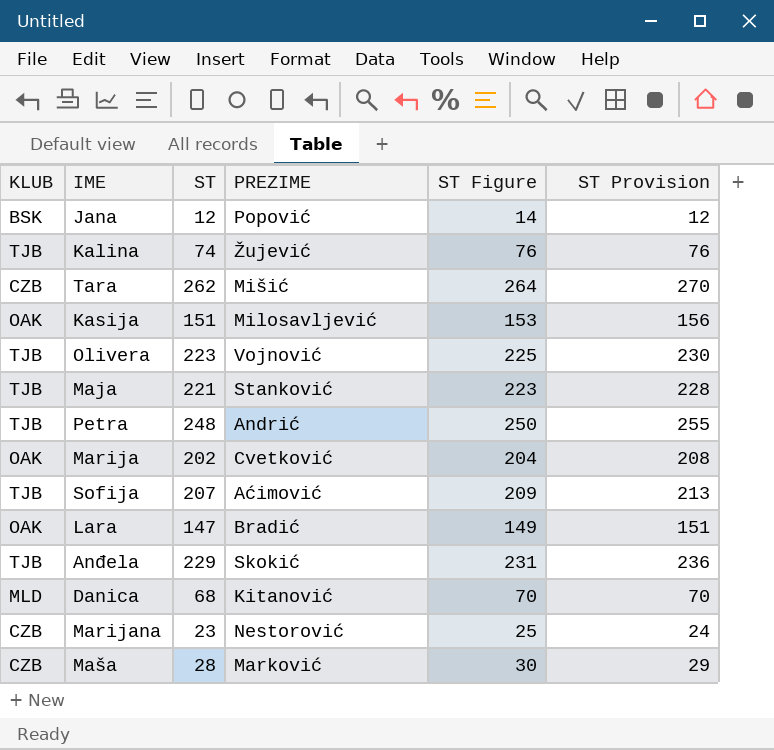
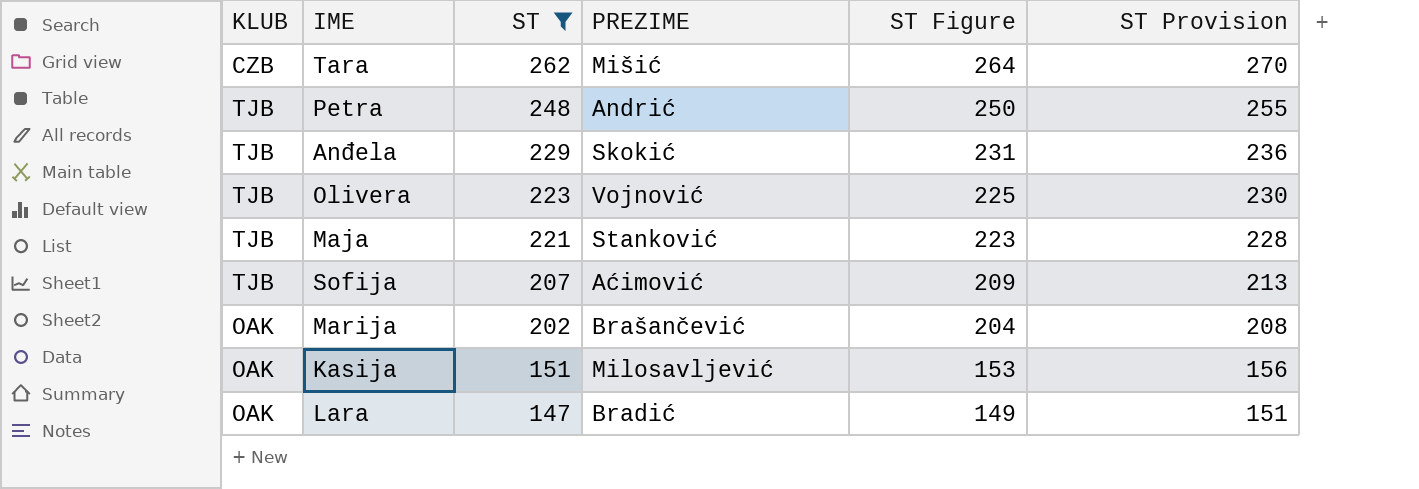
filter: none -> ST >= 147
row order: none -> ST descending
Marija | PREZIME: Cvetković -> Brašančević

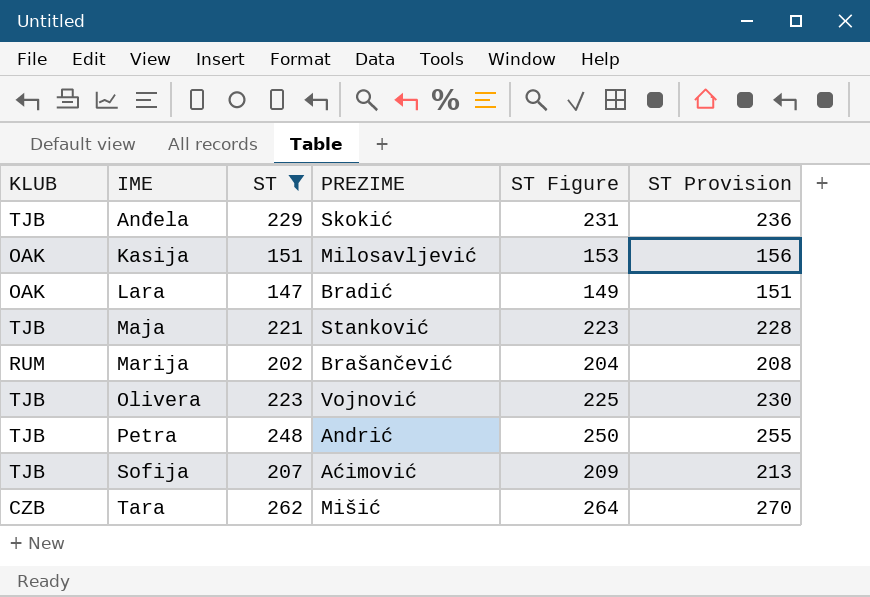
row order: ST descending -> IME ascending
Marija | KLUB: OAK -> RUM

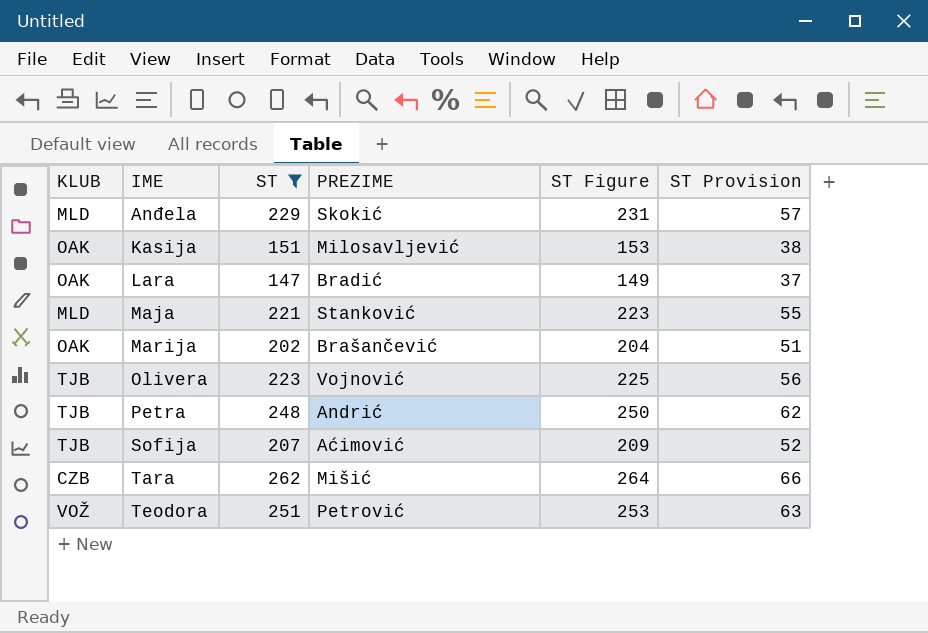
column ST Provision | formula: [ST] * 1.03 -> [ST] * 0.25
Anđela | KLUB: TJB -> MLD
Maja | KLUB: TJB -> MLD
Marija | KLUB: RUM -> OAK
row Teodora: none -> VOŽ | 251 | Petrović | 253 | 63

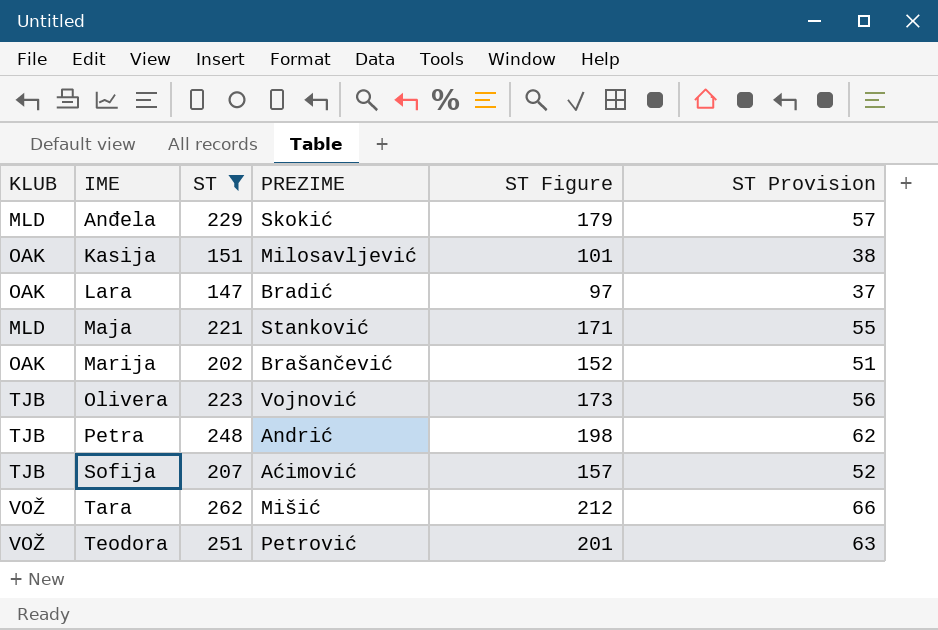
column ST Figure | formula: [ST] + 2 -> [ST] - 50
Tara | KLUB: CZB -> VOŽ

